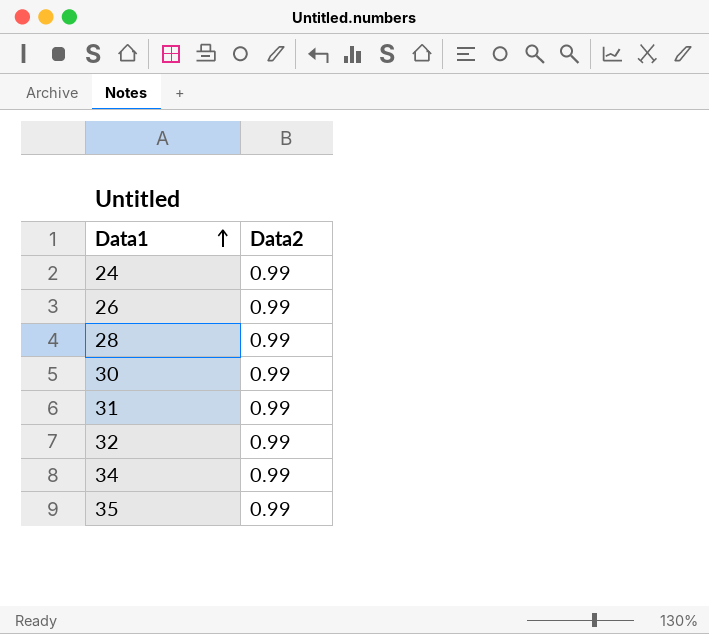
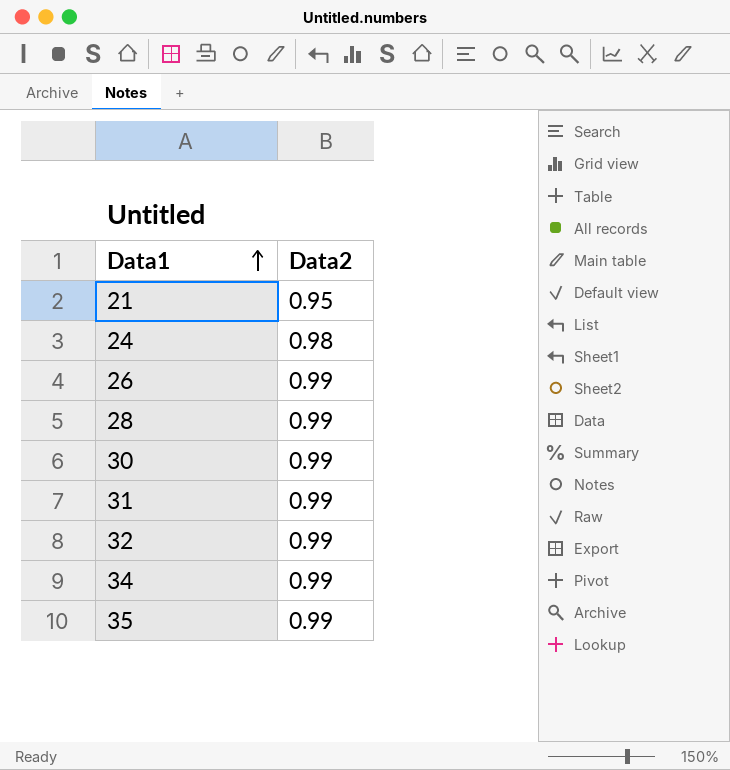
row 21: none -> 0.95
24 | Data2: 0.99 -> 0.98

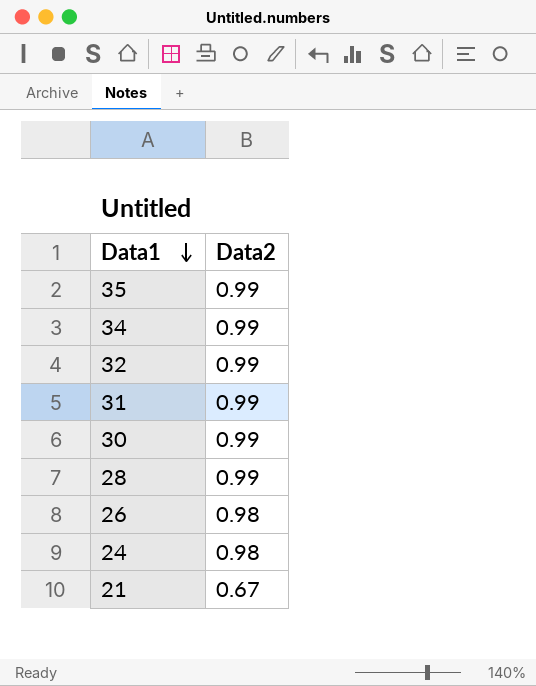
row order: Data1 ascending -> Data1 descending
26 | Data2: 0.99 -> 0.98
21 | Data2: 0.95 -> 0.67

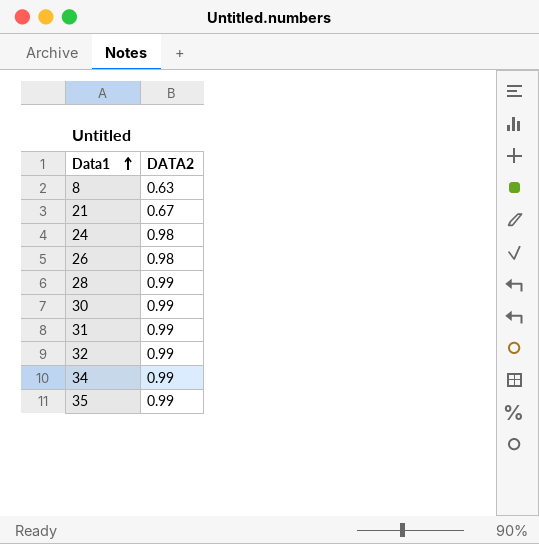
row order: Data1 descending -> Data1 ascending
column name: Data2 -> DATA2
row 8: none -> 0.63

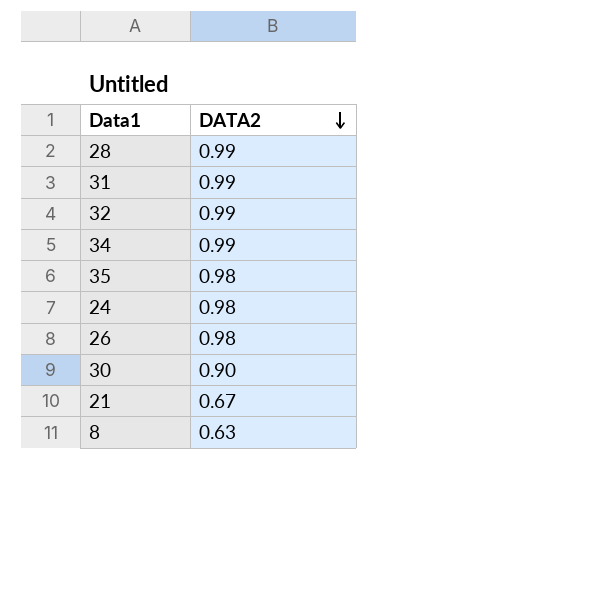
row order: Data1 ascending -> DATA2 descending
35 | DATA2: 0.99 -> 0.98
30 | DATA2: 0.99 -> 0.90

